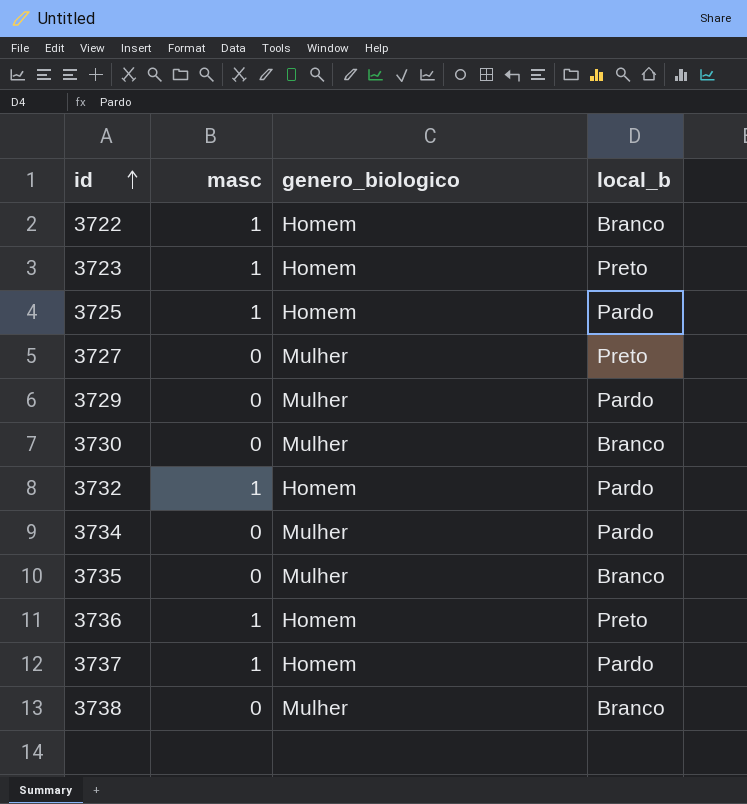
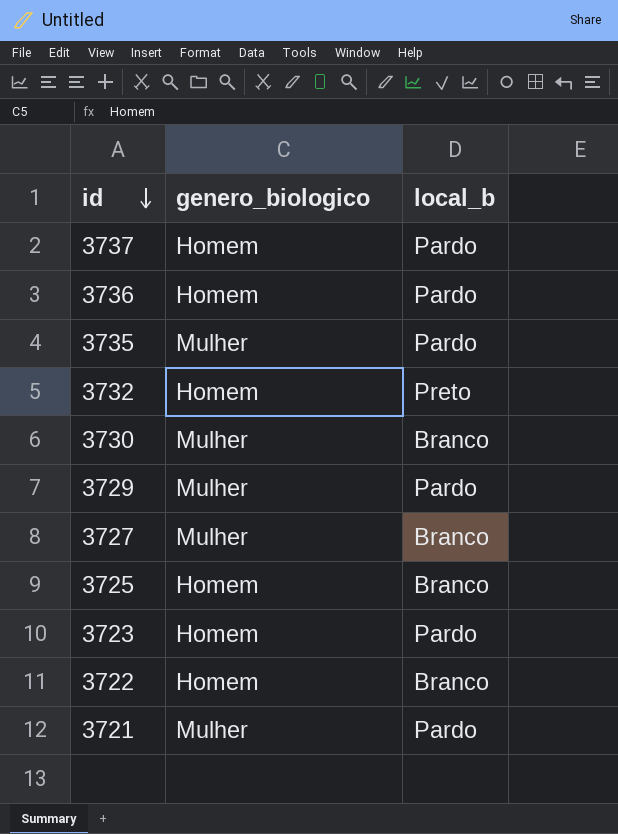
row order: id ascending -> id descending
column masc | position: 2 -> none
row 3734: 0 | Mulher | Pardo -> none
row 3738: 0 | Mulher | Branco -> none
3736 | local_b: Preto -> Pardo
3735 | local_b: Branco -> Pardo
3732 | local_b: Pardo -> Preto
3727 | local_b: Preto -> Branco
3725 | local_b: Pardo -> Branco
3723 | local_b: Preto -> Pardo
row 3721: none -> Mulher | Pardo

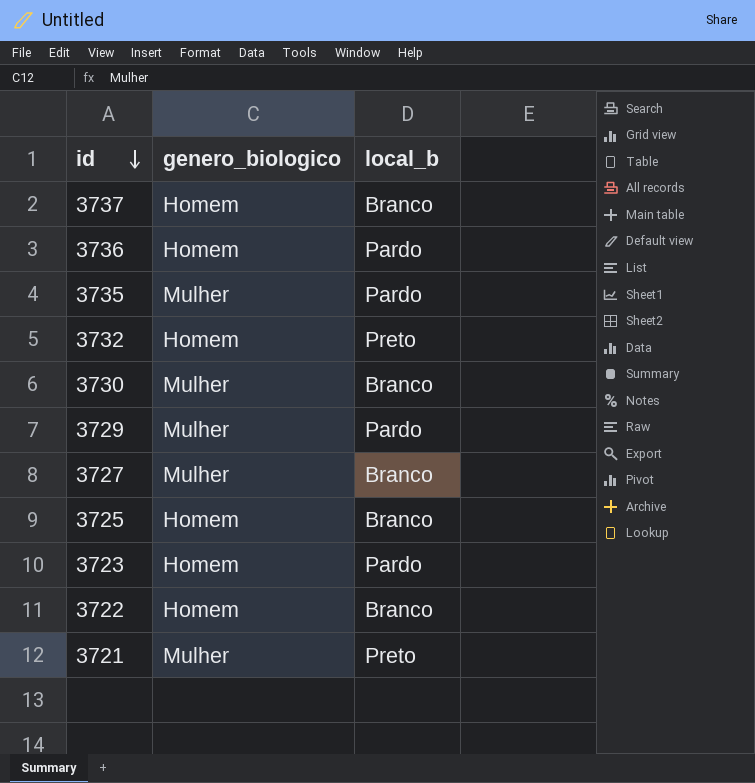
3737 | local_b: Pardo -> Branco
3721 | local_b: Pardo -> Preto

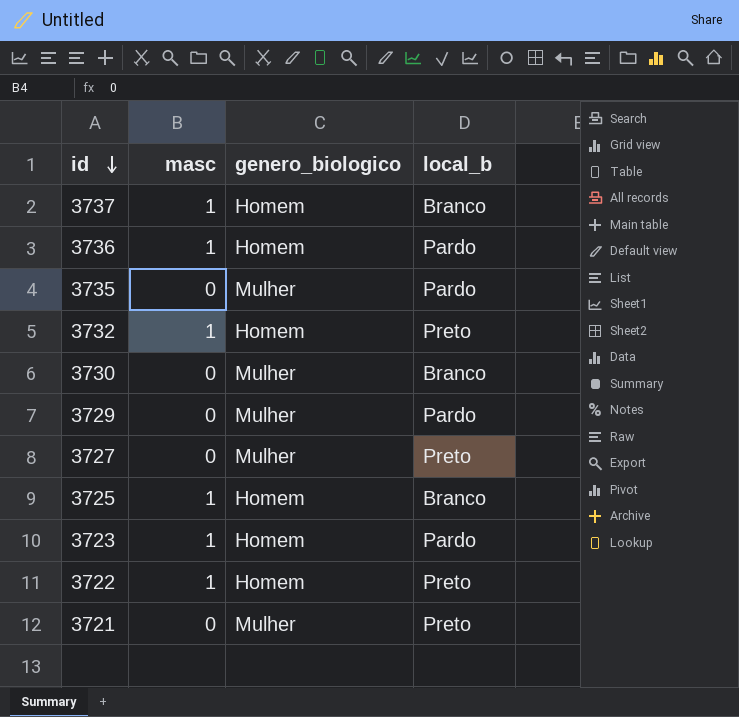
column masc | position: none -> 2
3727 | local_b: Branco -> Preto
3722 | local_b: Branco -> Preto

